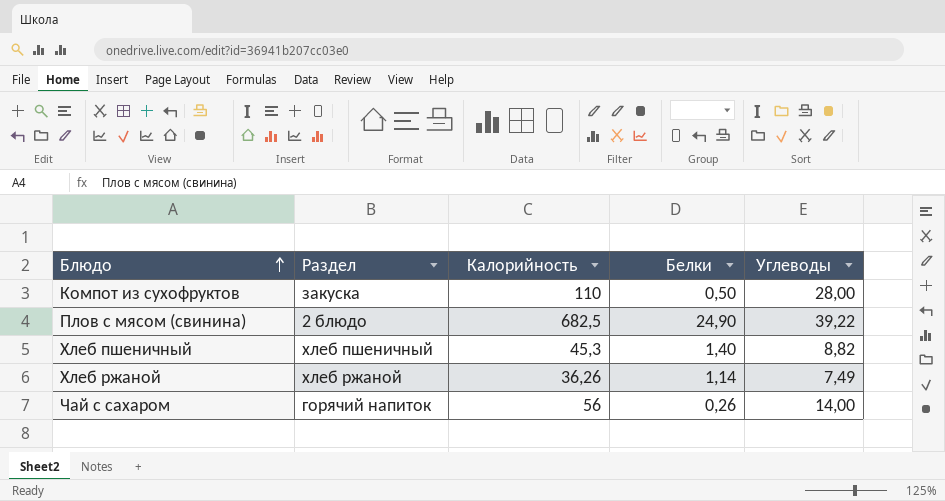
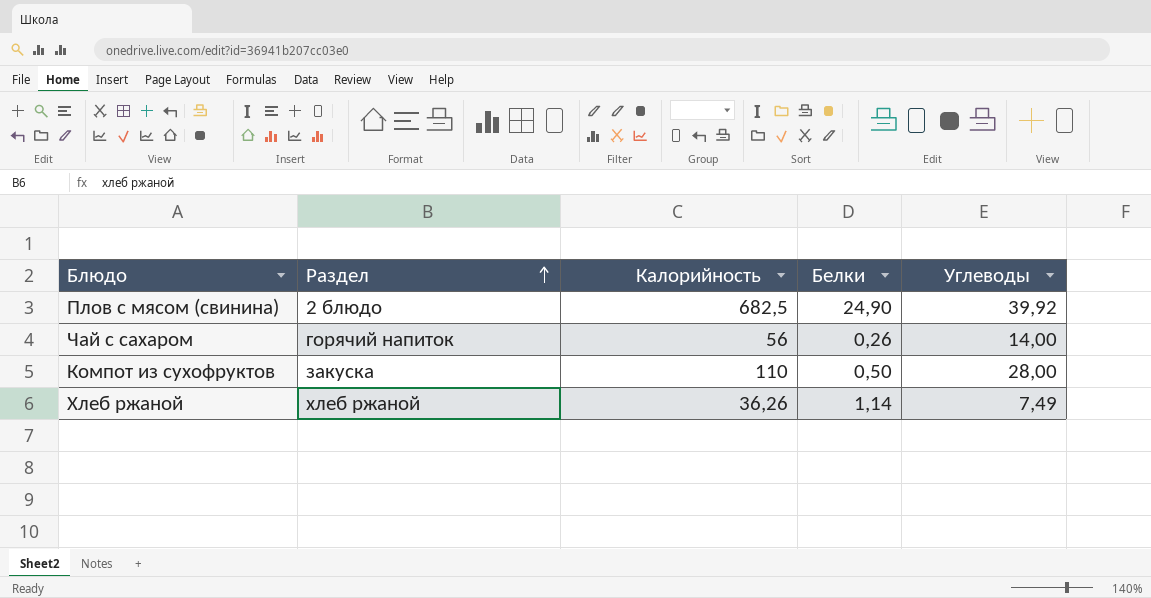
row order: Блюдо ascending -> Раздел ascending
row Хлеб пшеничный: хлеб пшеничный | 45,3 | 1,40 | 8,82 -> none
Плов с мясом (свинина) | Углеводы: 39,22 -> 39,92

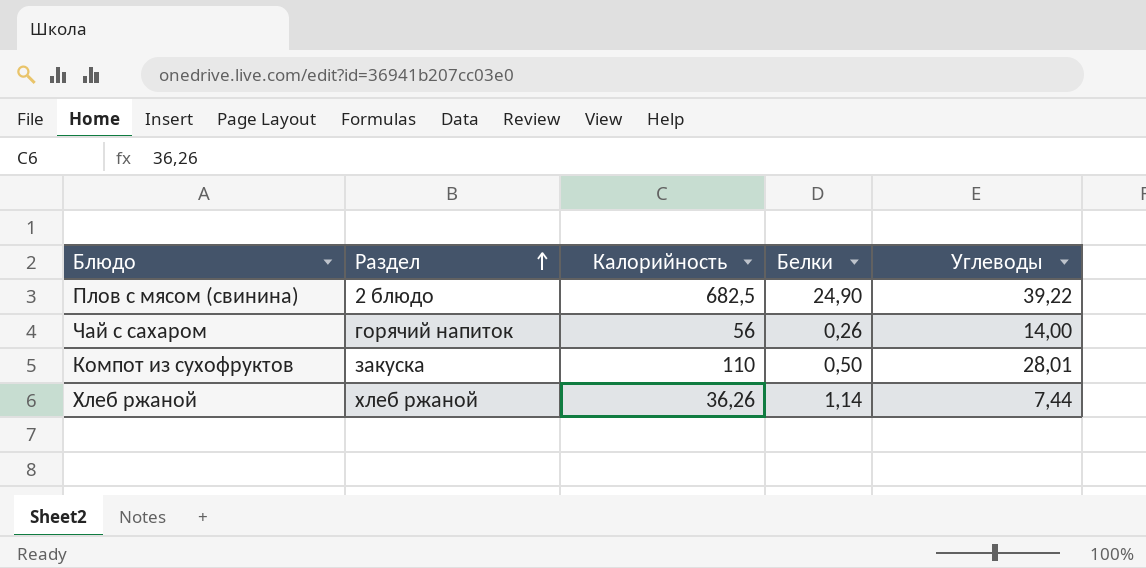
Плов с мясом (свинина) | Углеводы: 39,92 -> 39,22
Компот из сухофруктов | Углеводы: 28,00 -> 28,01
Хлеб ржаной | Углеводы: 7,49 -> 7,44

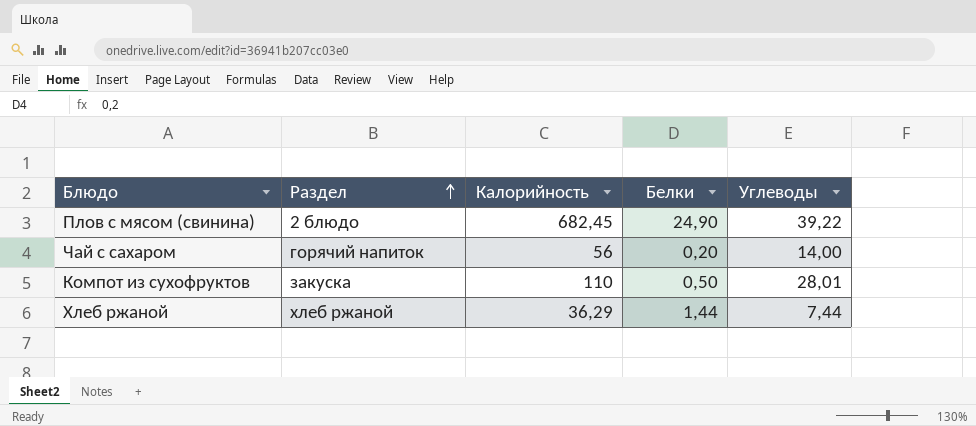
Плов с мясом (свинина) | Калорийность: 682,5 -> 682,45
Чай с сахаром | Белки: 0,26 -> 0,20
Хлеб ржаной | Калорийность: 36,26 -> 36,29
Хлеб ржаной | Белки: 1,14 -> 1,44

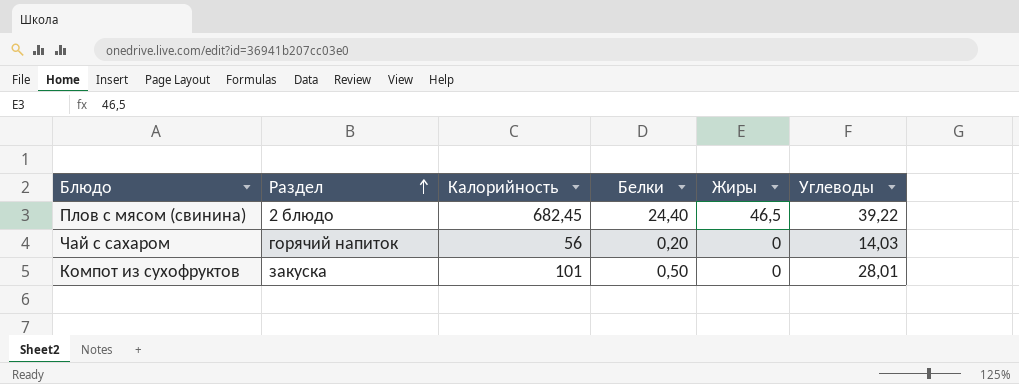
column Жиры | position: none -> 5
row Хлеб ржаной: хлеб ржаной | 36,29 | 1,44 | 7,44 -> none
Плов с мясом (свинина) | Белки: 24,90 -> 24,40
Чай с сахаром | Углеводы: 14,00 -> 14,03
Компот из сухофруктов | Калорийность: 110 -> 101

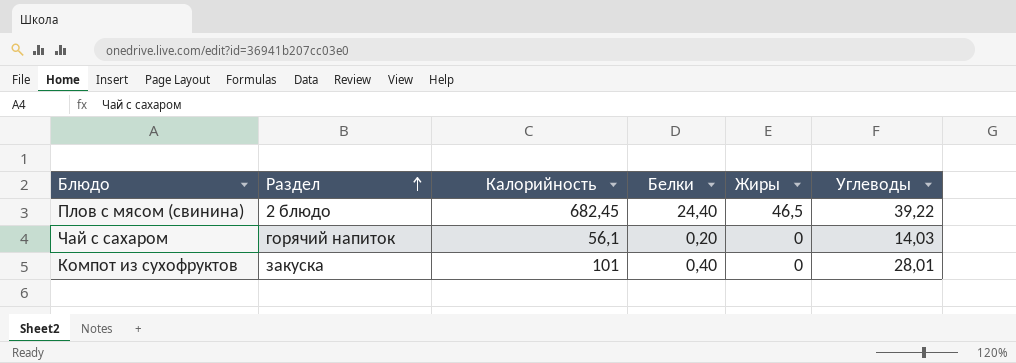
Чай с сахаром | Калорийность: 56 -> 56,1
Компот из сухофруктов | Белки: 0,50 -> 0,40

